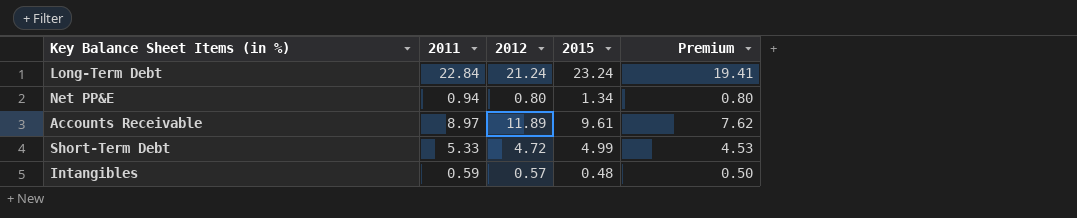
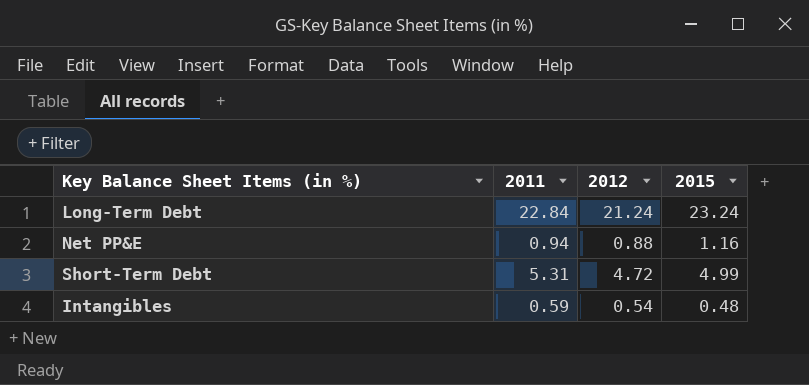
column Premium | formula: [2011] * 0.85 -> none
row Accounts Receivable: 8.97 | 11.89 | 9.61 | 7.62 -> none
Net PP&E | 2012: 0.80 -> 0.88
Net PP&E | 2015: 1.34 -> 1.16
Short-Term Debt | 2011: 5.33 -> 5.31
Intangibles | 2012: 0.57 -> 0.54

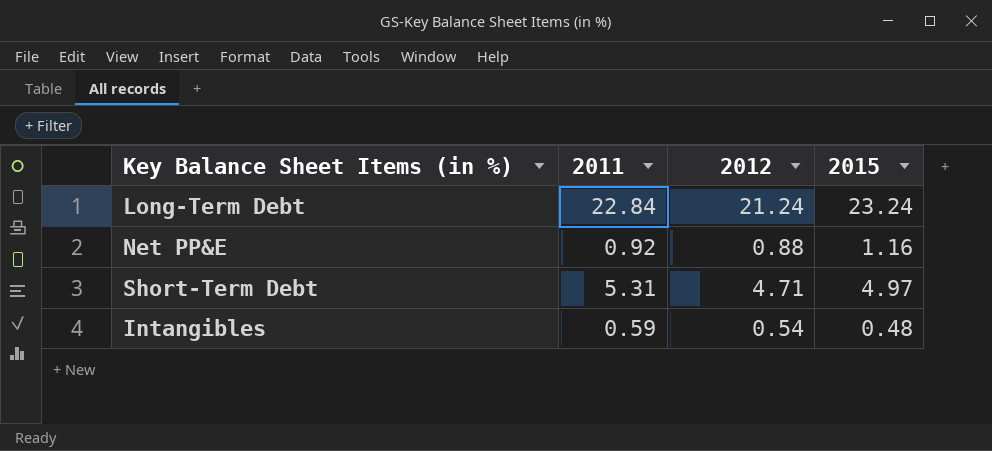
Net PP&E | 2011: 0.94 -> 0.92
Short-Term Debt | 2012: 4.72 -> 4.71
Short-Term Debt | 2015: 4.99 -> 4.97

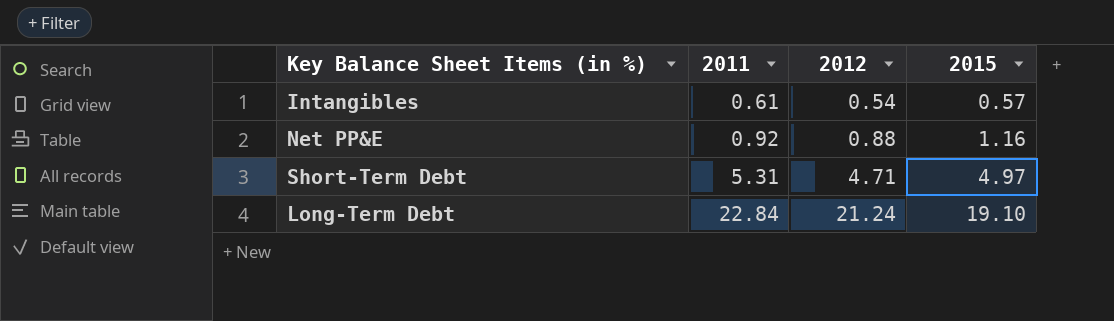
row order: none -> 2011 ascending
Intangibles | 2011: 0.59 -> 0.61
Intangibles | 2015: 0.48 -> 0.57
Long-Term Debt | 2015: 23.24 -> 19.10

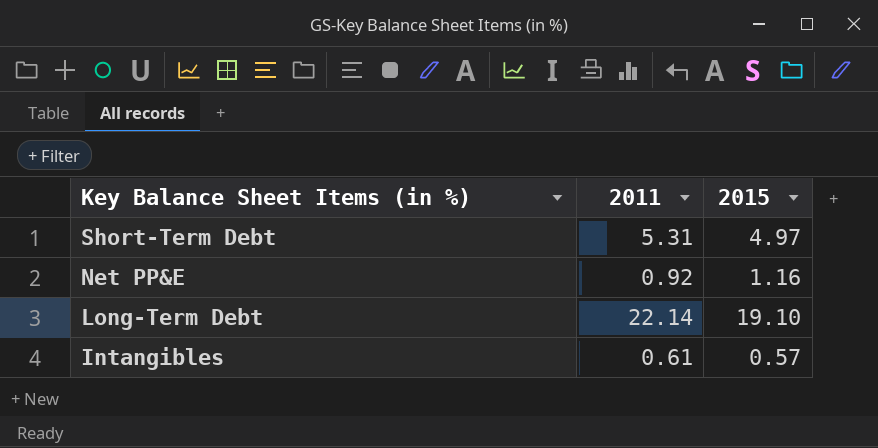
row order: 2011 ascending -> Key Balance Sheet Items (in %) descending
column 2012 | position: 3 -> none
Long-Term Debt | 2011: 22.84 -> 22.14

